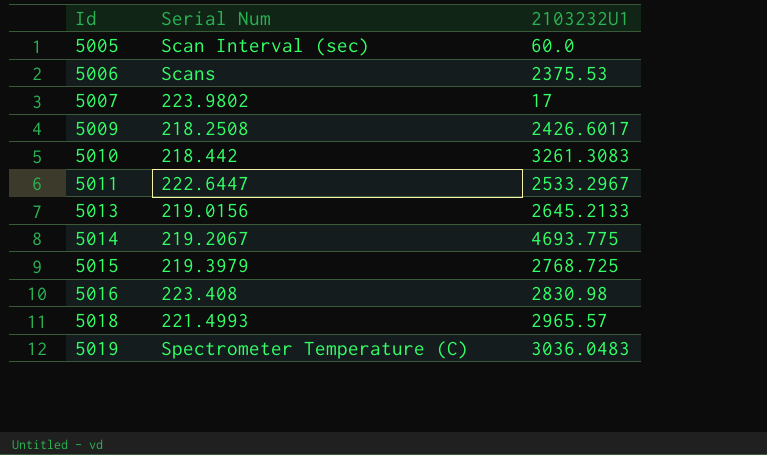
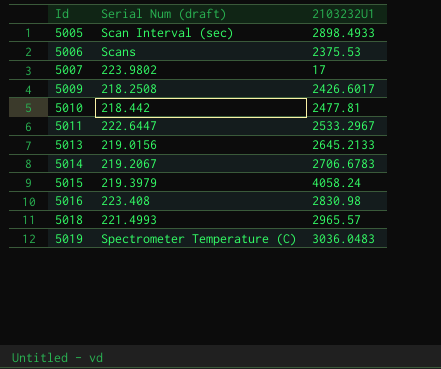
column name: Serial Num -> Serial Num (draft)
5005 | 2103232U1: 60.0 -> 2898.4933
5010 | 2103232U1: 3261.3083 -> 2477.81
5014 | 2103232U1: 4693.775 -> 2706.6783
5015 | 2103232U1: 2768.725 -> 4058.24

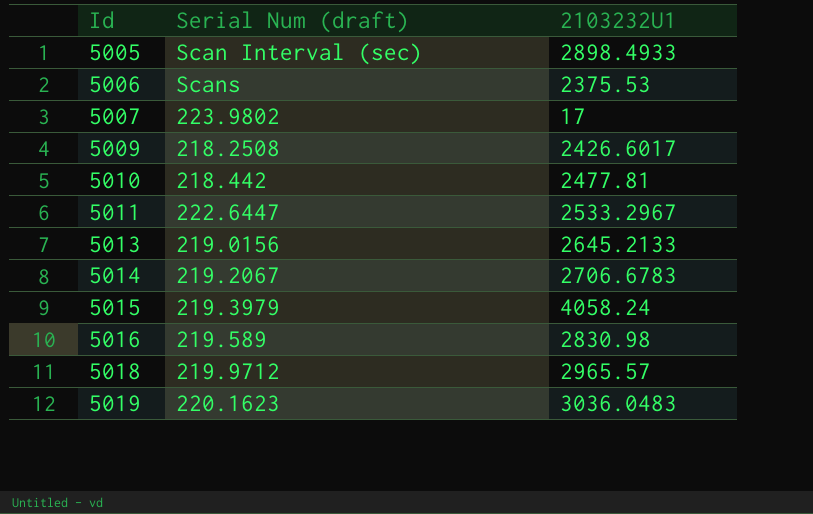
5016 | Serial Num (draft): 223.408 -> 219.589
5018 | Serial Num (draft): 221.4993 -> 219.9712
5019 | Serial Num (draft): Spectrometer Temperature (C) -> 220.1623

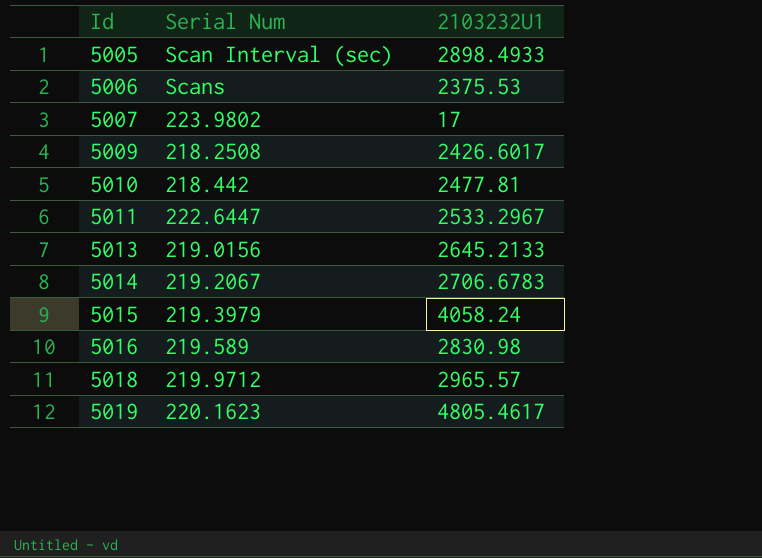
column name: Serial Num (draft) -> Serial Num
5019 | 2103232U1: 3036.0483 -> 4805.4617

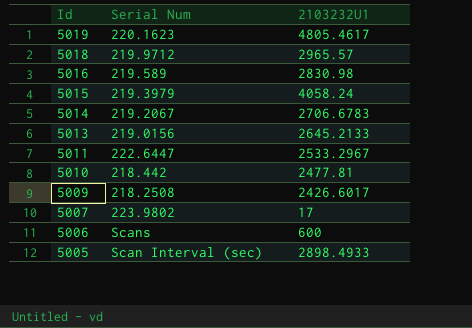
row order: Id ascending -> Id descending
5006 | 2103232U1: 2375.53 -> 600

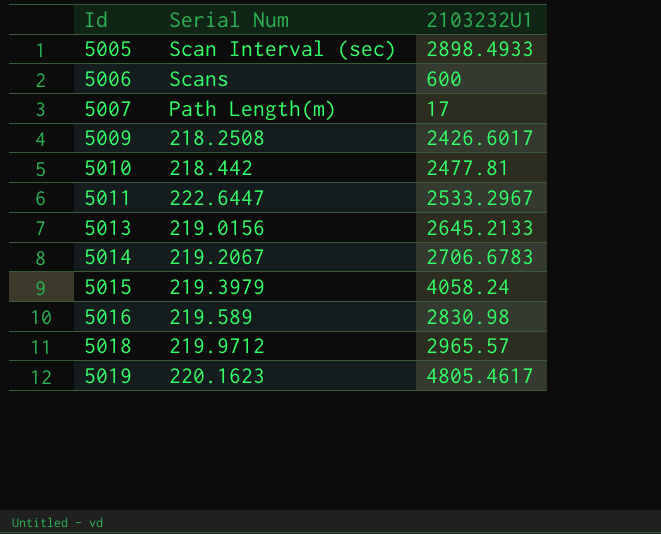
row order: Id descending -> Id ascending
5007 | Serial Num: 223.9802 -> Path Length(m)

